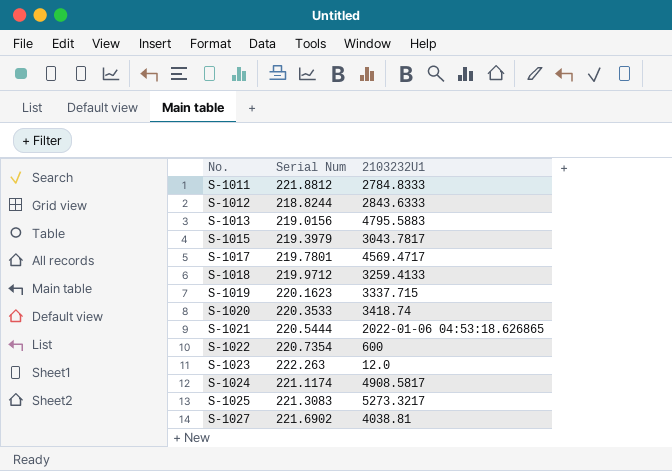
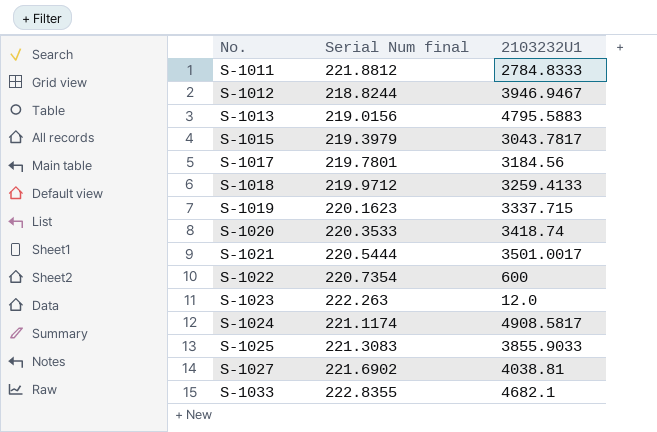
column name: Serial Num -> Serial Num final
S-1012 | 2103232U1: 2843.6333 -> 3946.9467
S-1017 | 2103232U1: 4569.4717 -> 3184.56
S-1021 | 2103232U1: 2022-01-06 04:53:18.626865 -> 3501.0017
S-1025 | 2103232U1: 5273.3217 -> 3855.9033
row S-1033: none -> 222.8355 | 4682.1

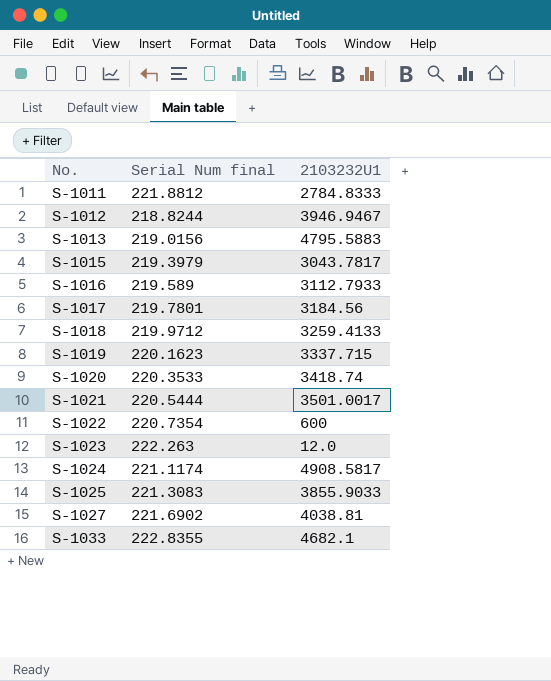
row S-1016: none -> 219.589 | 3112.7933

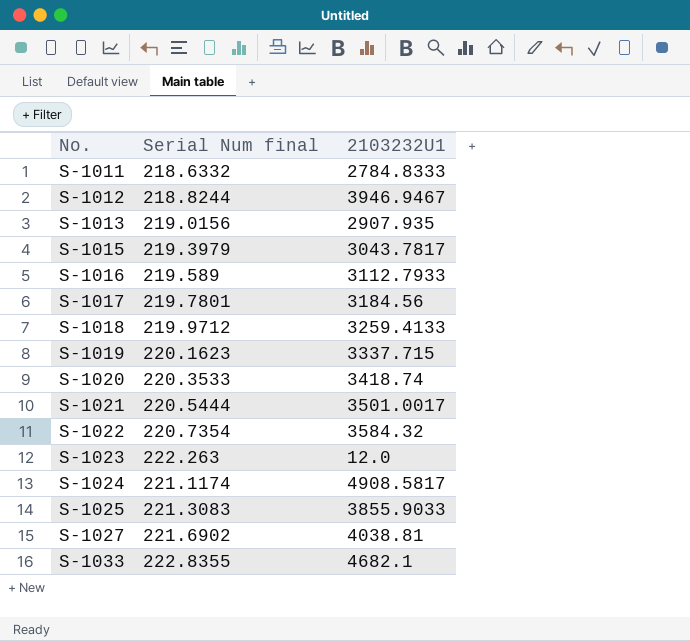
S-1011 | Serial Num final: 221.8812 -> 218.6332
S-1013 | 2103232U1: 4795.5883 -> 2907.935
S-1022 | 2103232U1: 600 -> 3584.32

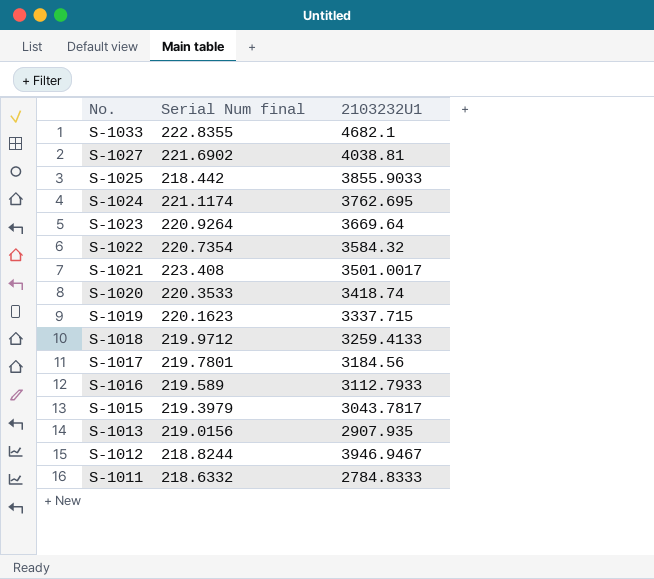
row order: No. ascending -> No. descending
S-1025 | Serial Num final: 221.3083 -> 218.442
S-1024 | 2103232U1: 4908.5817 -> 3762.695
S-1023 | Serial Num final: 222.263 -> 220.9264
S-1023 | 2103232U1: 12.0 -> 3669.64
S-1021 | Serial Num final: 220.5444 -> 223.408

